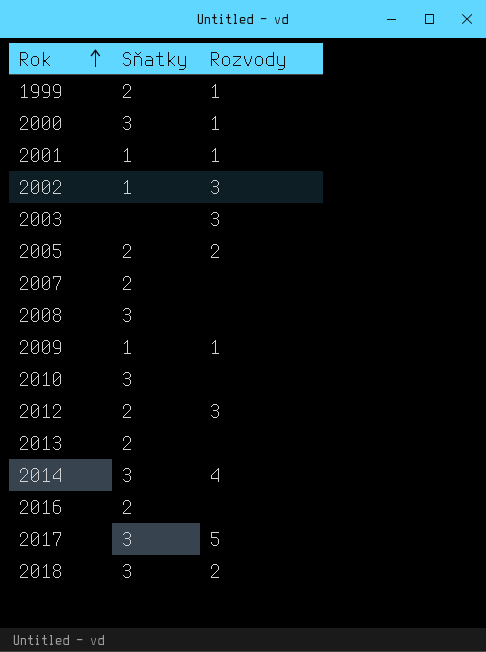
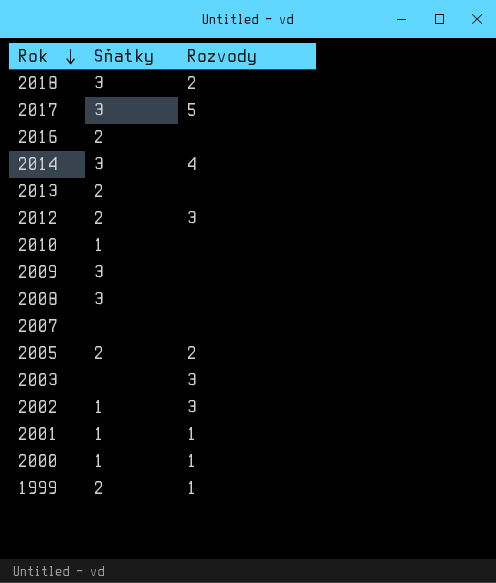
row order: Rok ascending -> Rok descending
2010 | Sňatky: 3 -> 1
2009 | Sňatky: 1 -> 3
2009 | Rozvody: 1 -> none
2007 | Sňatky: 2 -> none
2000 | Sňatky: 3 -> 1

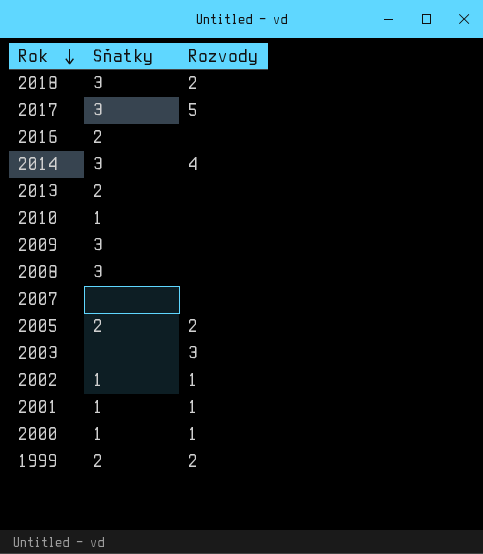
row 2012: 2 | 3 -> none
2002 | Rozvody: 3 -> 1
1999 | Rozvody: 1 -> 2

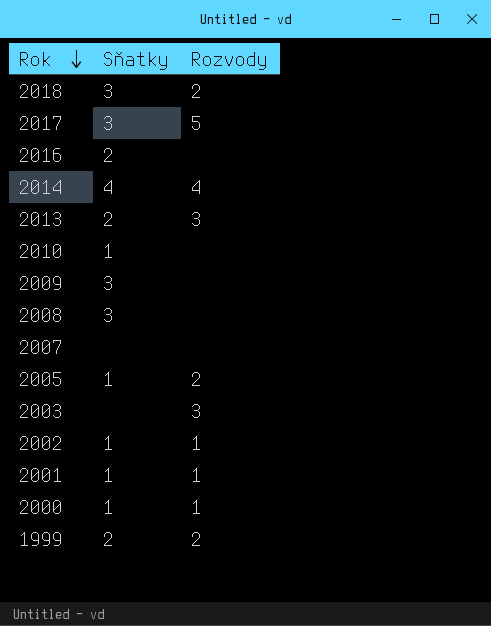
2014 | Sňatky: 3 -> 4
2013 | Rozvody: none -> 3
2005 | Sňatky: 2 -> 1

